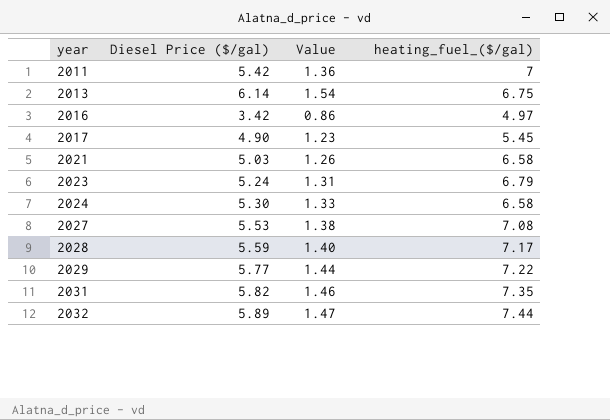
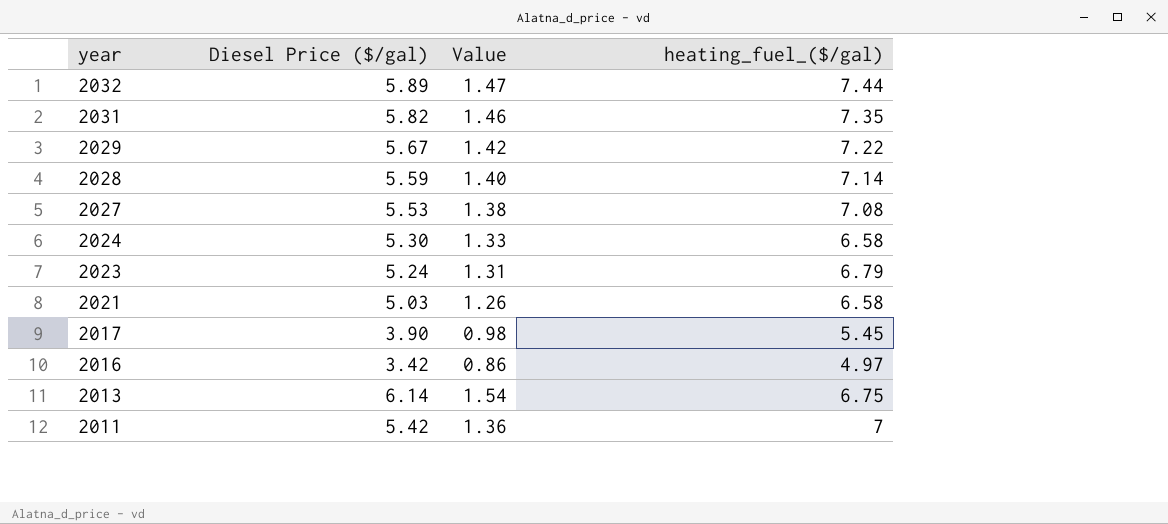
row order: year ascending -> year descending
2029 | Diesel Price ($/gal): 5.77 -> 5.67
2029 | Value: 1.44 -> 1.42
2028 | heating_fuel_($/gal): 7.17 -> 7.14
2017 | Diesel Price ($/gal): 4.90 -> 3.90
2017 | Value: 1.23 -> 0.98

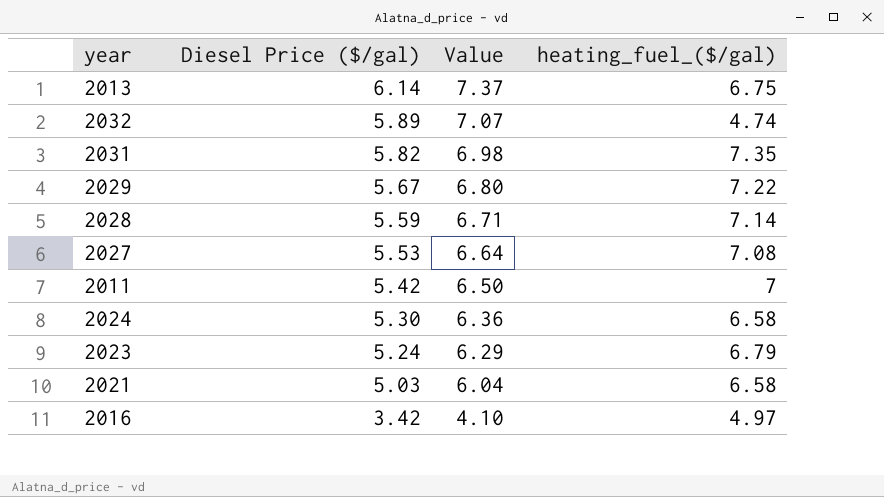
row order: year descending -> Diesel Price ($/gal) descending
column Value | formula: [Diesel Price ($/gal)] * 0.25 -> [Diesel Price ($/gal)] * 1.2
row 2017: 3.90 | 0.98 | 5.45 -> none
2032 | heating_fuel_($/gal): 7.44 -> 4.74

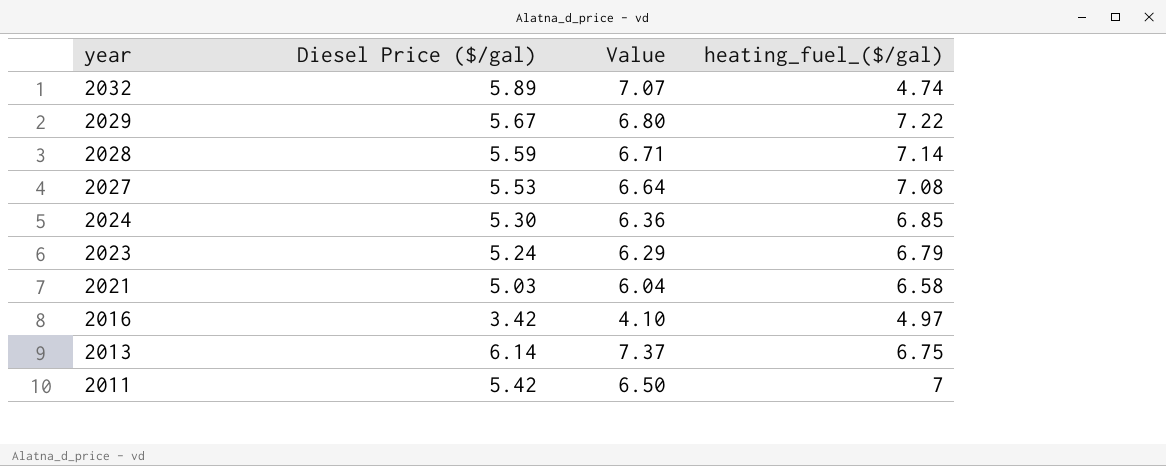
row order: Diesel Price ($/gal) descending -> year descending
row 2031: 5.82 | 6.98 | 7.35 -> none
2024 | heating_fuel_($/gal): 6.58 -> 6.85

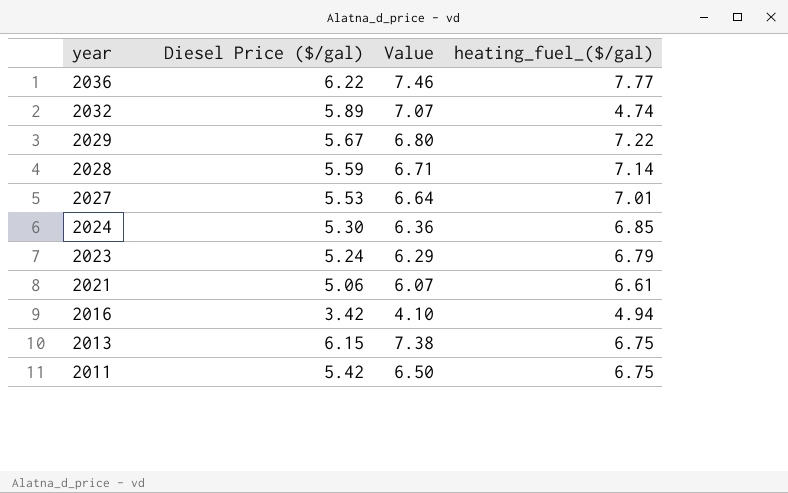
row 2036: none -> 6.22 | 7.46 | 7.77
2027 | heating_fuel_($/gal): 7.08 -> 7.01
2021 | Diesel Price ($/gal): 5.03 -> 5.06
2021 | Value: 6.04 -> 6.07
2021 | heating_fuel_($/gal): 6.58 -> 6.61
2016 | heating_fuel_($/gal): 4.97 -> 4.94
2013 | Diesel Price ($/gal): 6.14 -> 6.15
2013 | Value: 7.37 -> 7.38
2011 | heating_fuel_($/gal): 7 -> 6.75

